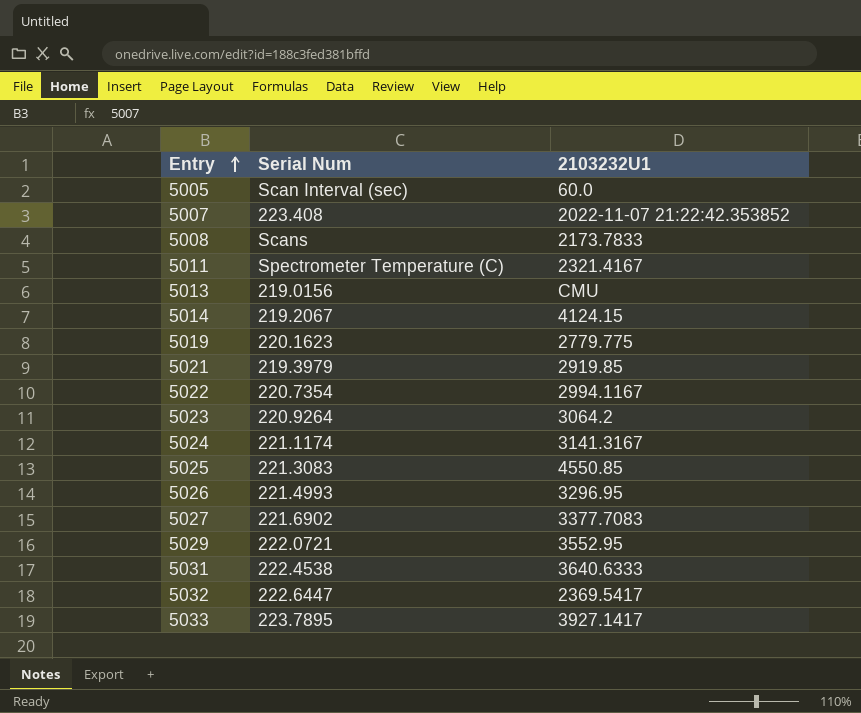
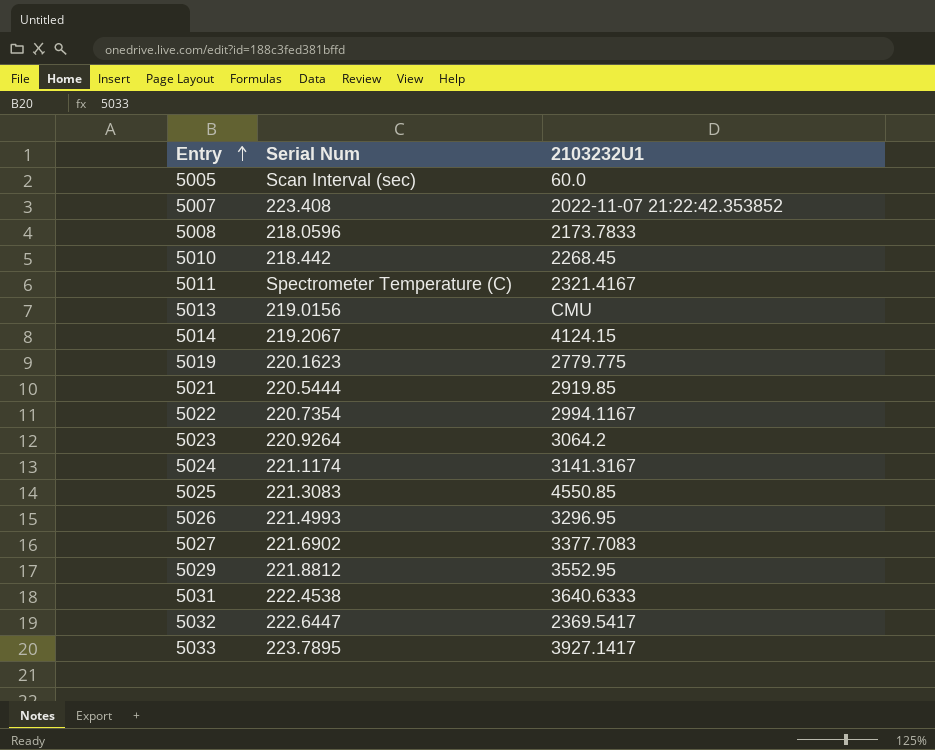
5008 | Serial Num: Scans -> 218.0596
row 5010: none -> 218.442 | 2268.45
5021 | Serial Num: 219.3979 -> 220.5444
5029 | Serial Num: 222.0721 -> 221.8812

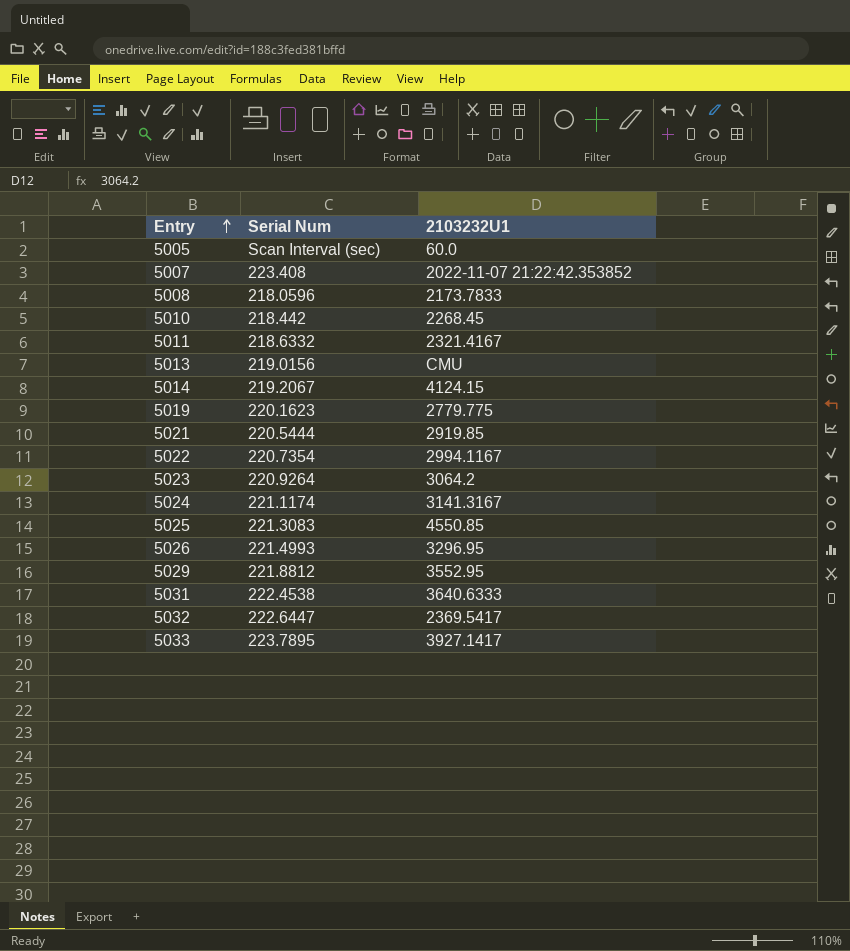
row 5027: 221.6902 | 3377.7083 -> none
5011 | Serial Num: Spectrometer Temperature (C) -> 218.6332

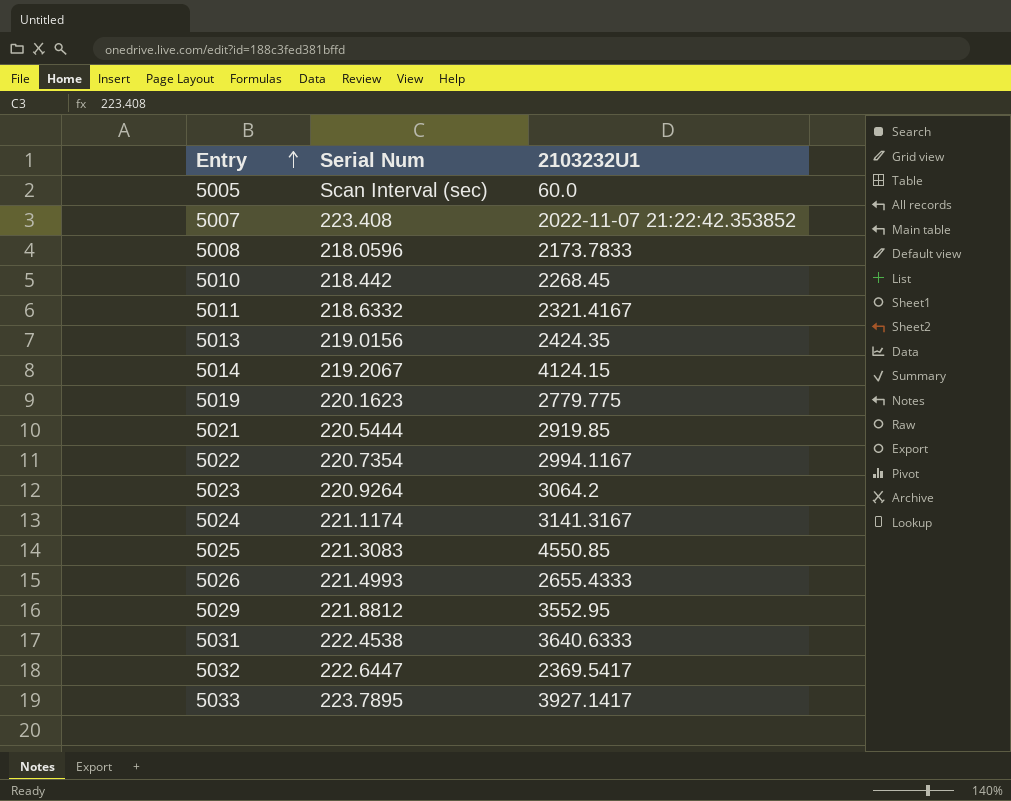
5013 | 2103232U1: CMU -> 2424.35
5026 | 2103232U1: 3296.95 -> 2655.4333

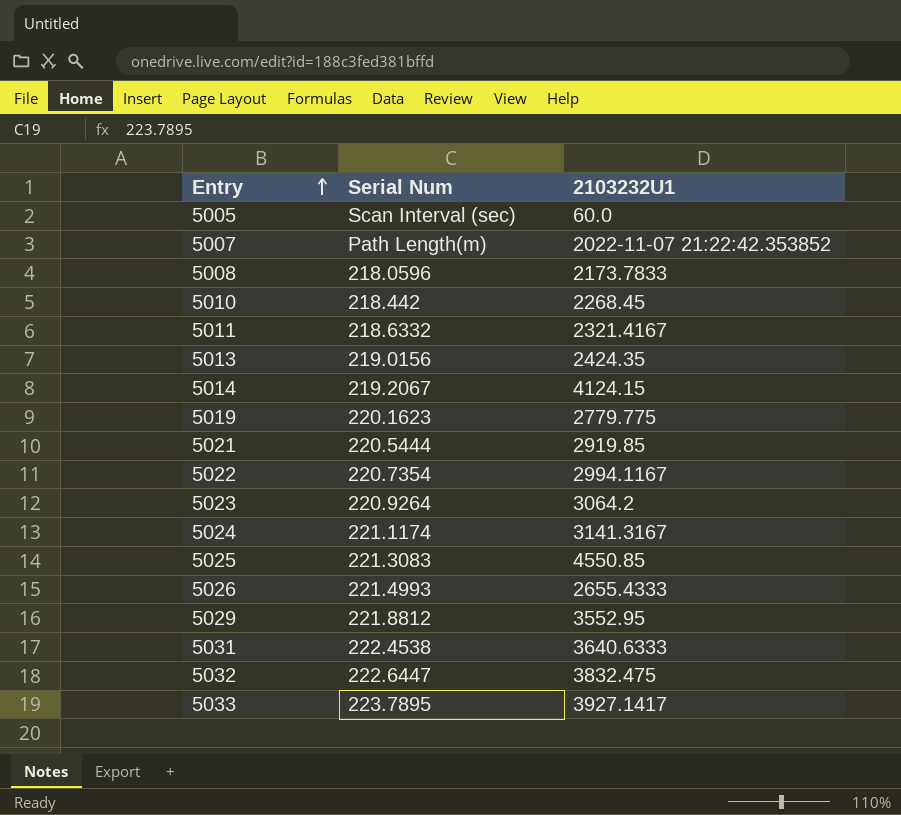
5007 | Serial Num: 223.408 -> Path Length(m)
5032 | 2103232U1: 2369.5417 -> 3832.475

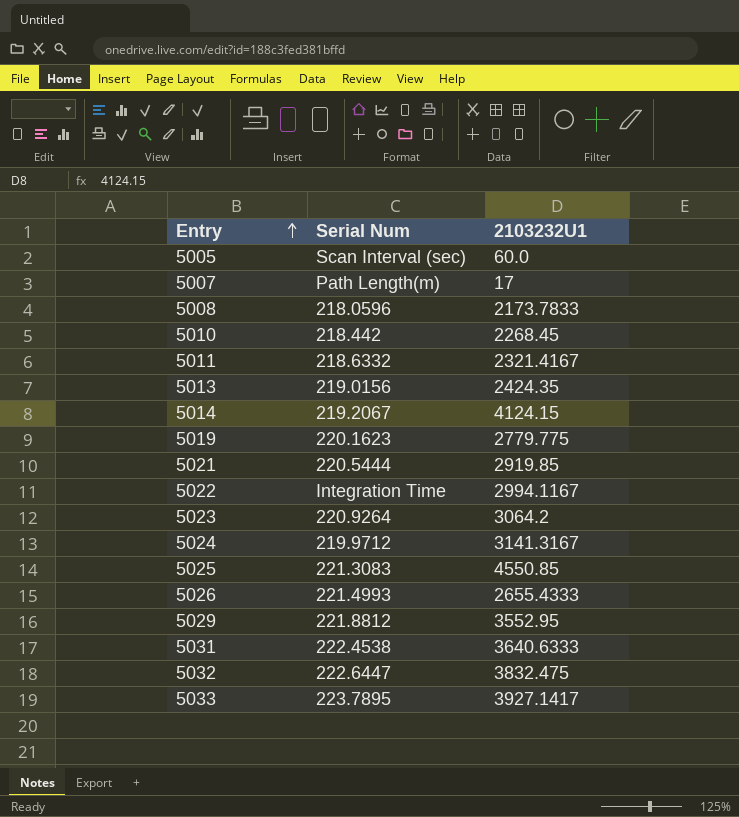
5007 | 2103232U1: 2022-11-07 21:22:42.353852 -> 17
5022 | Serial Num: 220.7354 -> Integration Time
5024 | Serial Num: 221.1174 -> 219.9712

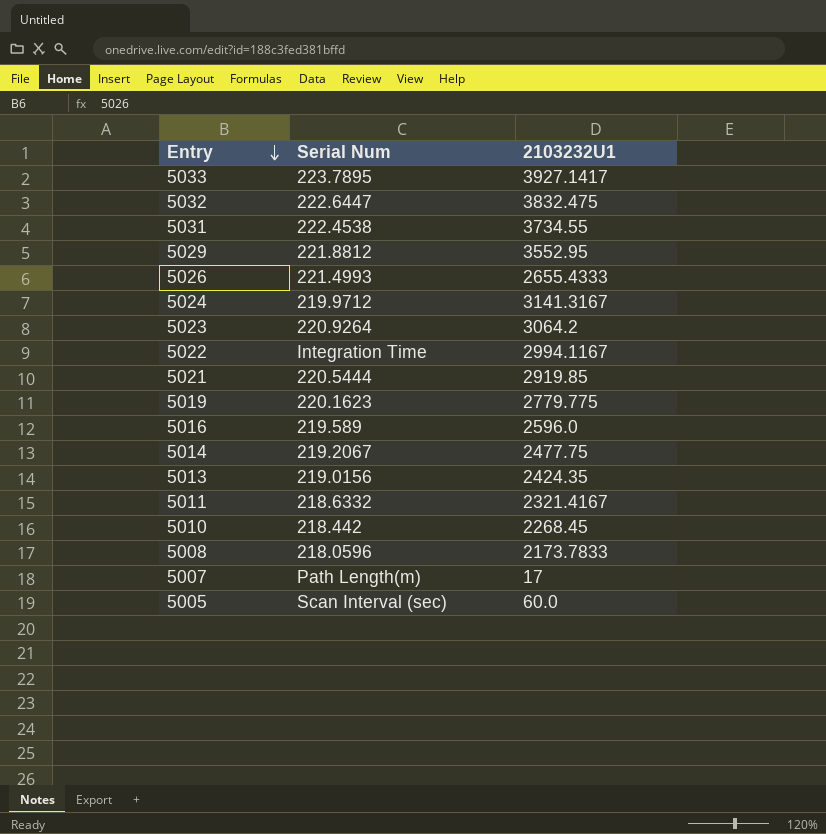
row order: Entry ascending -> Entry descending
row 5025: 221.3083 | 4550.85 -> none
5031 | 2103232U1: 3640.6333 -> 3734.55
row 5016: none -> 219.589 | 2596.0
5014 | 2103232U1: 4124.15 -> 2477.75

